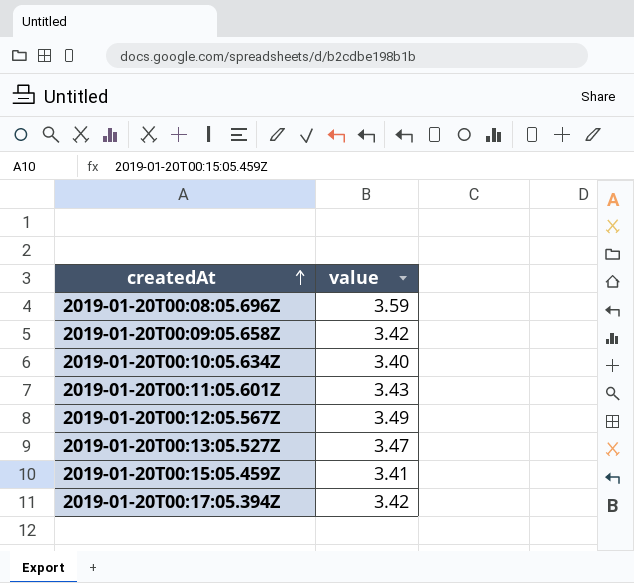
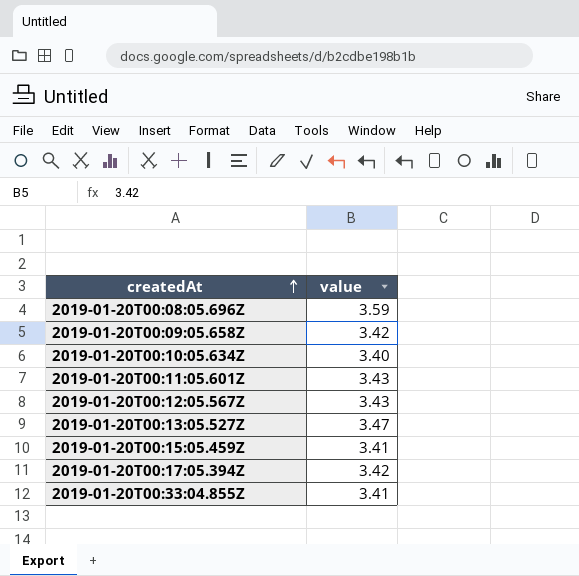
2019-01-20T00:12:05.567Z | value: 3.49 -> 3.43
row 2019-01-20T00:33:04.855Z: none -> 3.41

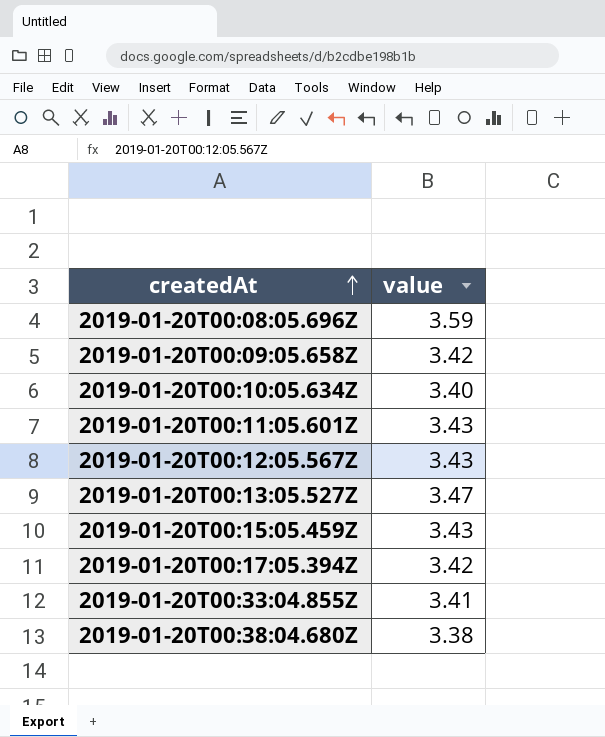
2019-01-20T00:15:05.459Z | value: 3.41 -> 3.43
row 2019-01-20T00:38:04.680Z: none -> 3.38

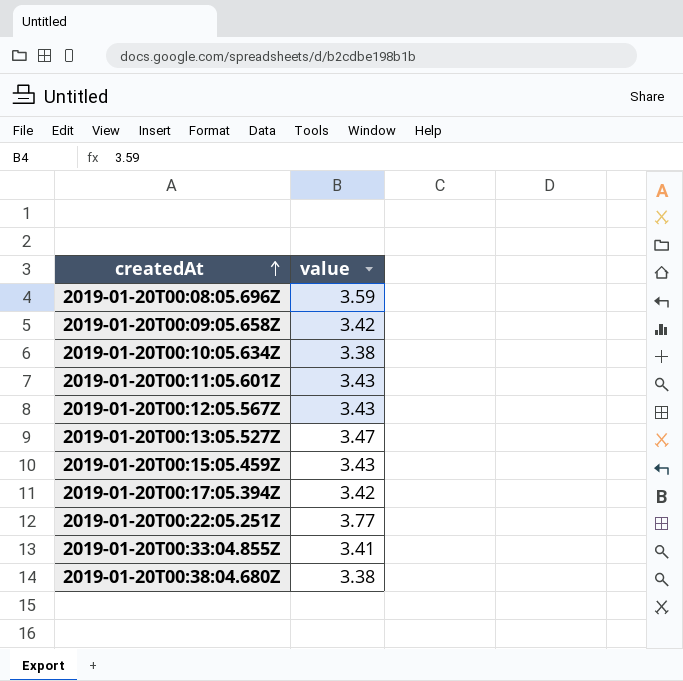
2019-01-20T00:10:05.634Z | value: 3.40 -> 3.38
row 2019-01-20T00:22:05.251Z: none -> 3.77

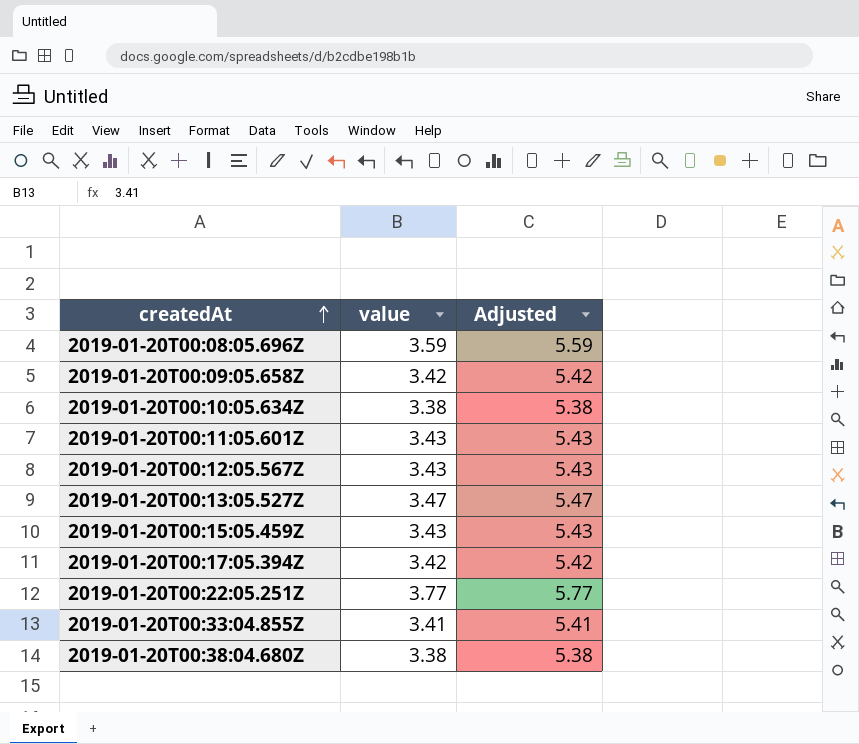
column Adjusted | formula: none -> [value] + 2

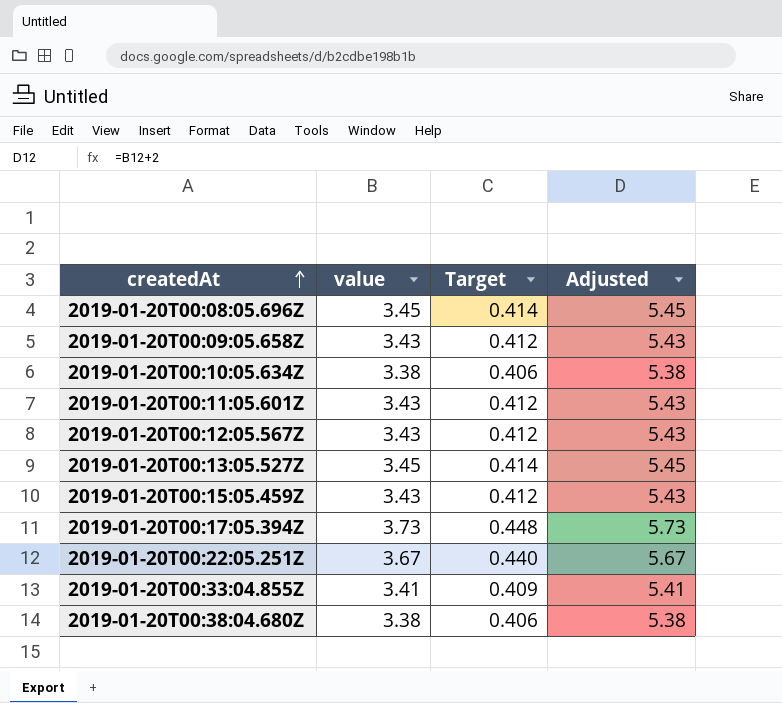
column Target | formula: none -> [value] * 0.12
2019-01-20T00:08:05.696Z | value: 3.59 -> 3.45
2019-01-20T00:08:05.696Z | Adjusted: 5.59 -> 5.45
2019-01-20T00:09:05.658Z | value: 3.42 -> 3.43
2019-01-20T00:09:05.658Z | Adjusted: 5.42 -> 5.43
2019-01-20T00:13:05.527Z | value: 3.47 -> 3.45
2019-01-20T00:13:05.527Z | Adjusted: 5.47 -> 5.45
2019-01-20T00:17:05.394Z | value: 3.42 -> 3.73
2019-01-20T00:17:05.394Z | Adjusted: 5.42 -> 5.73
2019-01-20T00:22:05.251Z | value: 3.77 -> 3.67
2019-01-20T00:22:05.251Z | Adjusted: 5.77 -> 5.67

